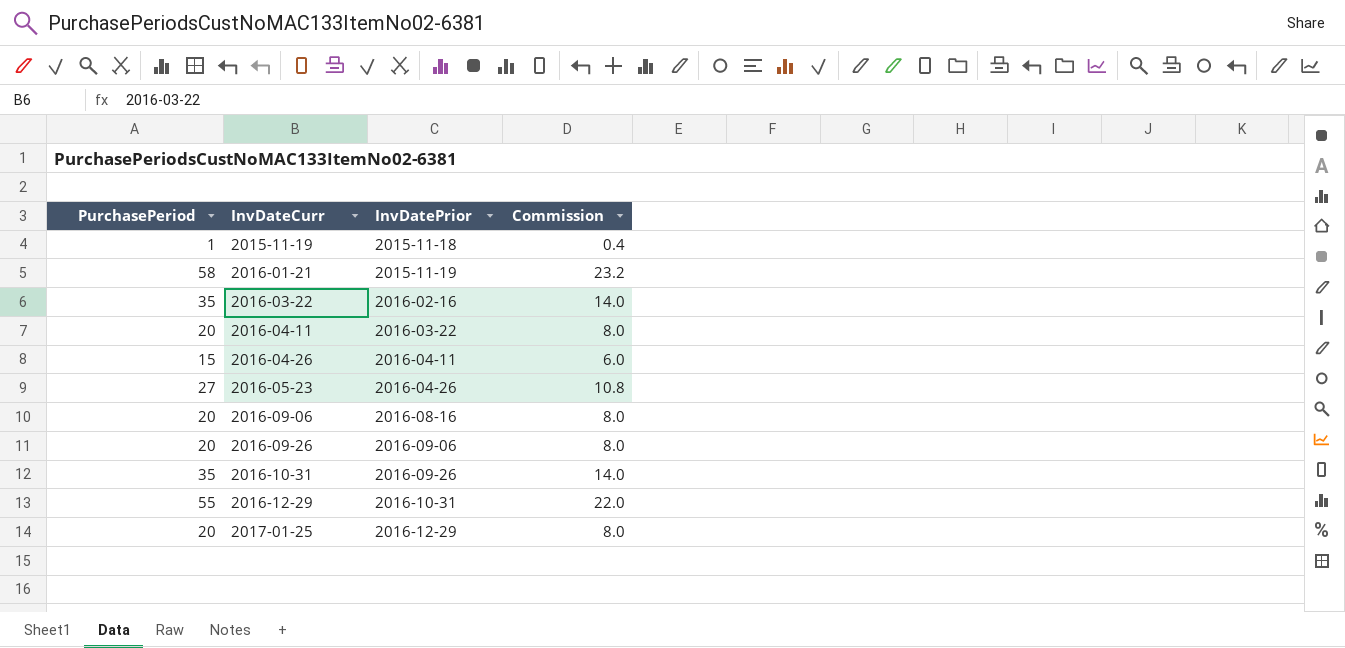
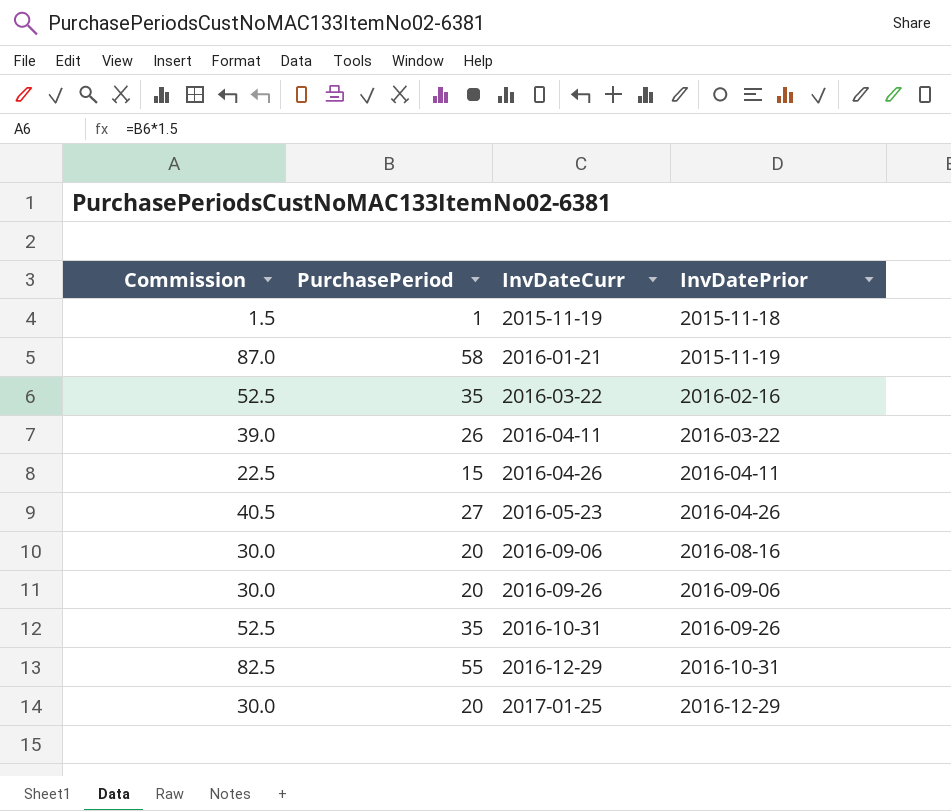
column Commission | formula: [PurchasePeriod] * 0.4 -> [PurchasePeriod] * 1.5
column Commission | position: 4 -> 1
2016-04-11 | PurchasePeriod: 20 -> 26

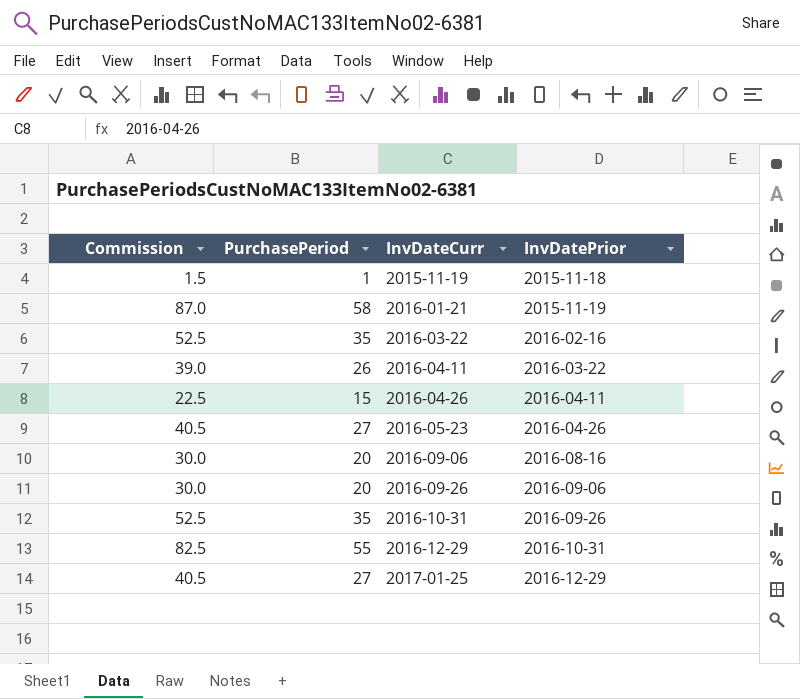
2017-01-25 | Commission: 30.0 -> 40.5
2017-01-25 | PurchasePeriod: 20 -> 27

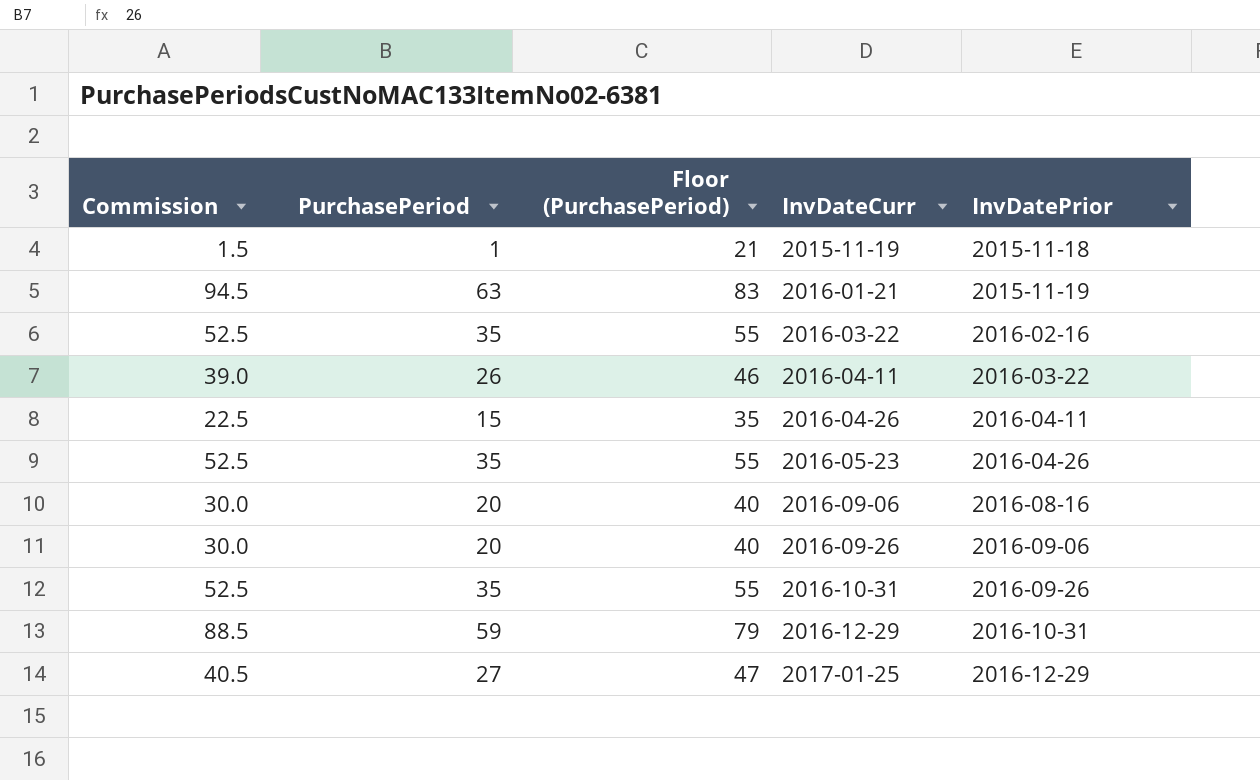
column Floor (PurchasePeriod) | formula: none -> [PurchasePeriod] + 20
2016-01-21 | Commission: 87.0 -> 94.5
2016-01-21 | PurchasePeriod: 58 -> 63
2016-05-23 | Commission: 40.5 -> 52.5
2016-05-23 | PurchasePeriod: 27 -> 35
2016-12-29 | Commission: 82.5 -> 88.5
2016-12-29 | PurchasePeriod: 55 -> 59

